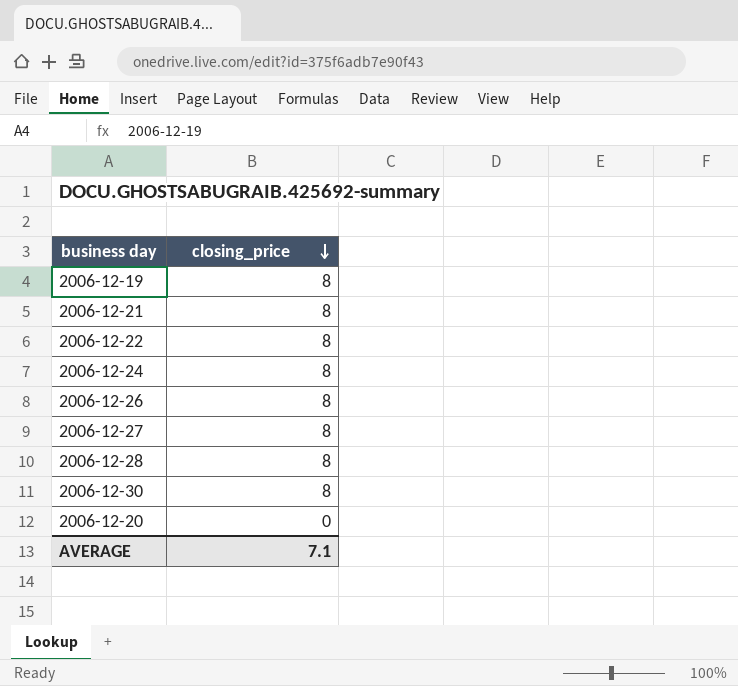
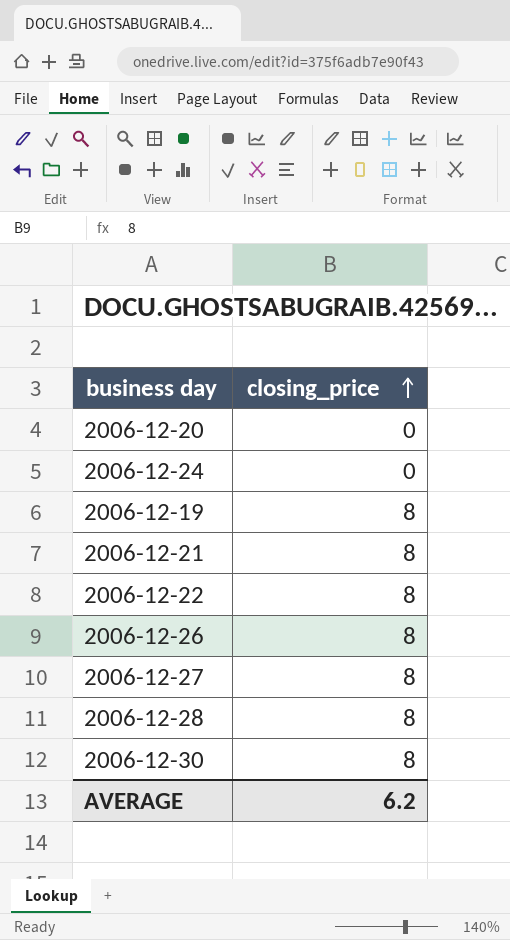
row order: closing_price descending -> closing_price ascending
2006-12-24 | closing_price: 8 -> 0
AVERAGE | closing_price: 7.1 -> 6.2

